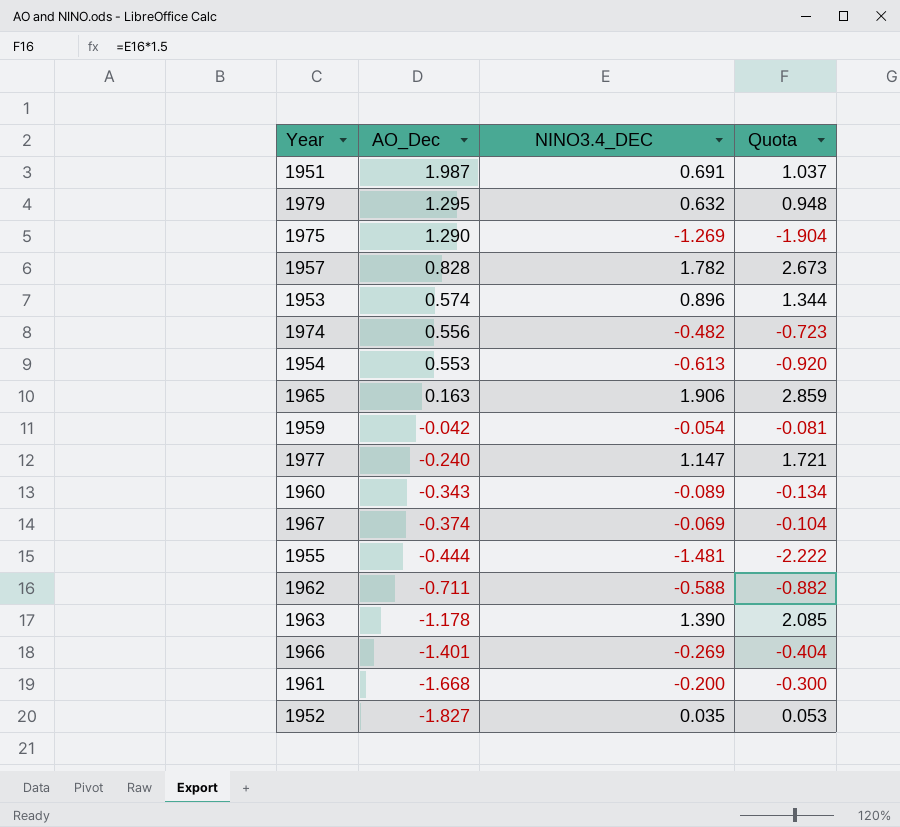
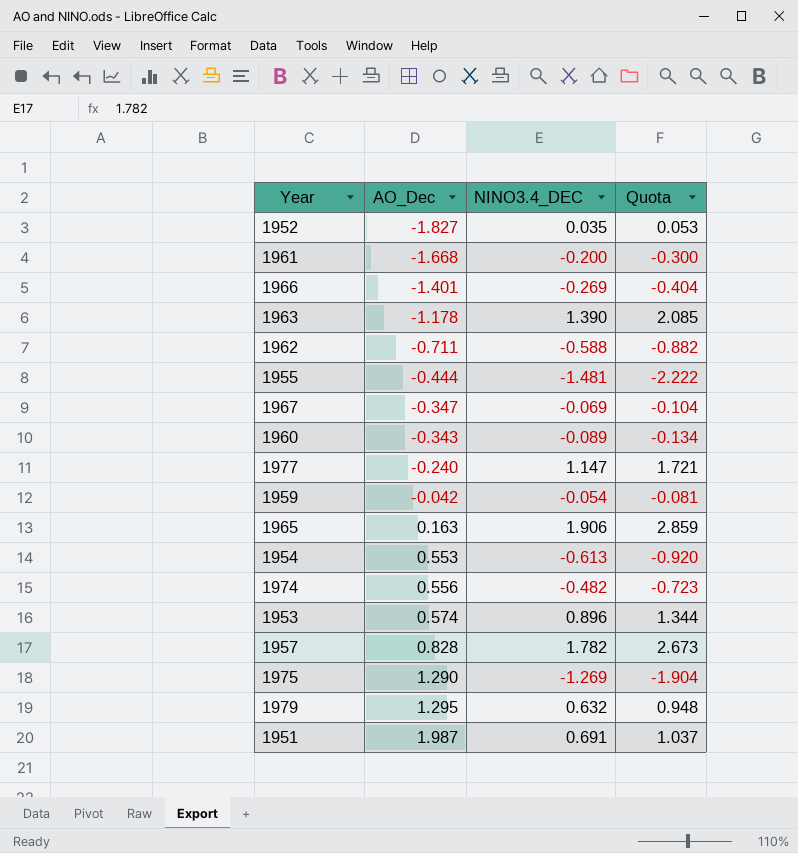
row order: AO_Dec descending -> AO_Dec ascending
1967 | AO_Dec: -0.374 -> -0.347

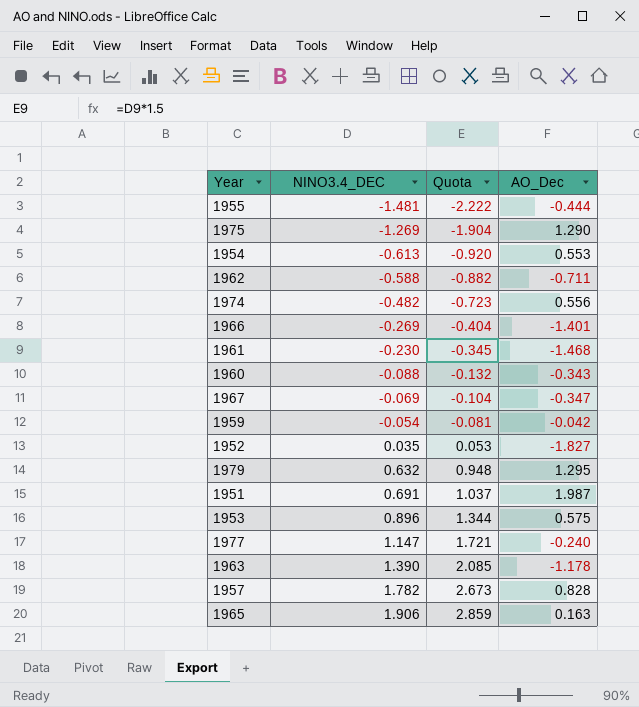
row order: AO_Dec ascending -> NINO3.4_DEC ascending
column AO_Dec | position: 2 -> 4
1961 | NINO3.4_DEC: -0.200 -> -0.230
1961 | Quota: -0.300 -> -0.345
1961 | AO_Dec: -1.668 -> -1.468
1960 | NINO3.4_DEC: -0.089 -> -0.088
1960 | Quota: -0.134 -> -0.132
1953 | AO_Dec: 0.574 -> 0.575

